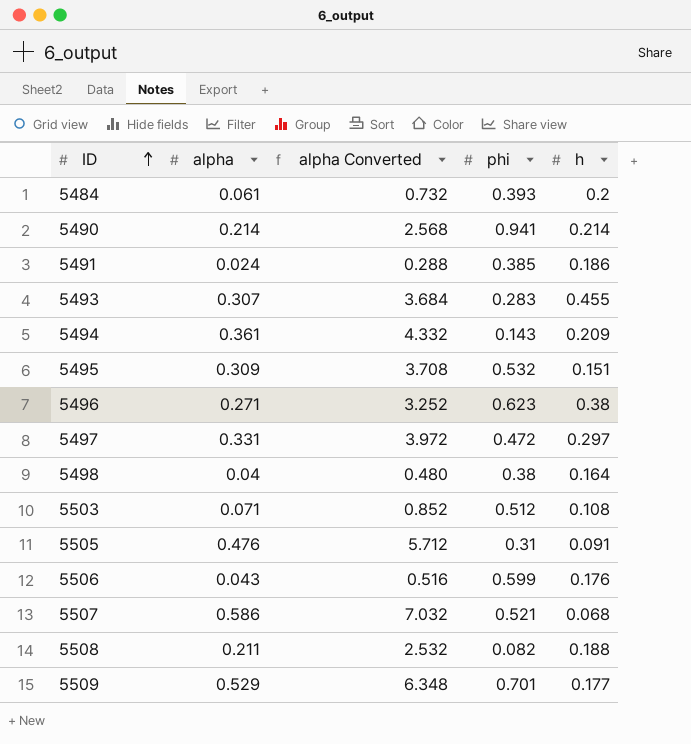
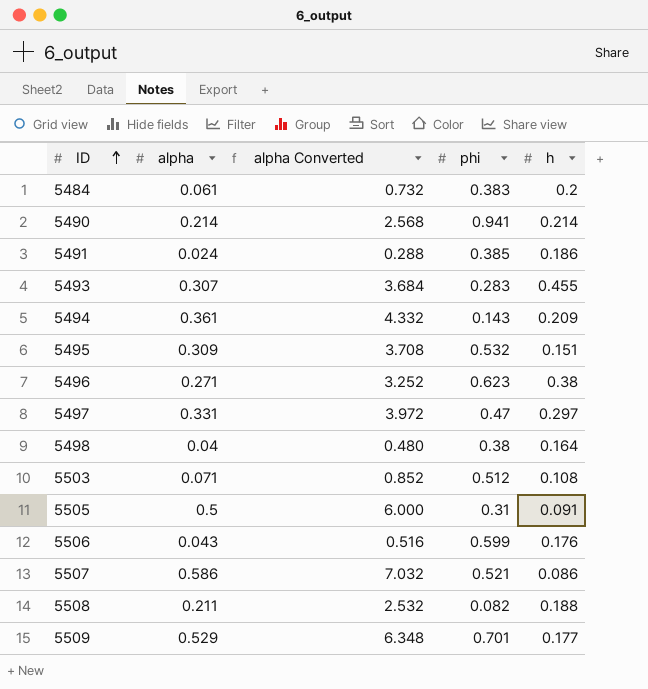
5484 | phi: 0.393 -> 0.383
5497 | phi: 0.472 -> 0.47
5505 | alpha: 0.476 -> 0.5
5505 | alpha Converted: 5.712 -> 6.000
5507 | h: 0.068 -> 0.086

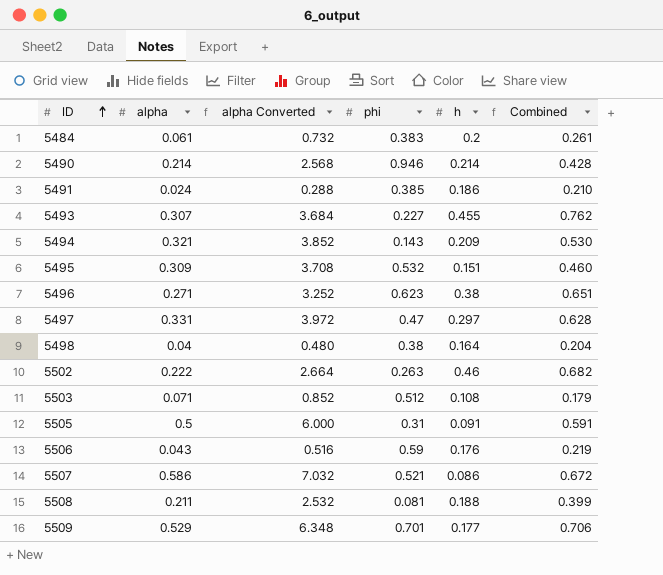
column Combined | formula: none -> [alpha] + [h]
5490 | phi: 0.941 -> 0.946
5493 | phi: 0.283 -> 0.227
5494 | alpha: 0.361 -> 0.321
5494 | alpha Converted: 4.332 -> 3.852
row 5502: none -> 0.222 | 2.664 | 0.263 | 0.46 | 0.682
5506 | phi: 0.599 -> 0.59
5508 | phi: 0.082 -> 0.081

